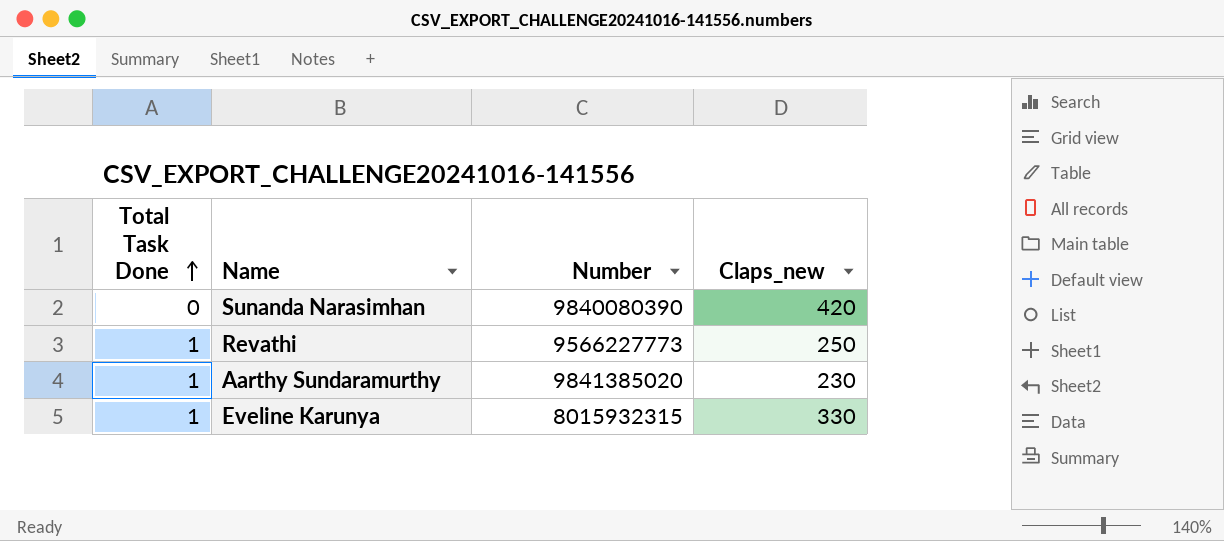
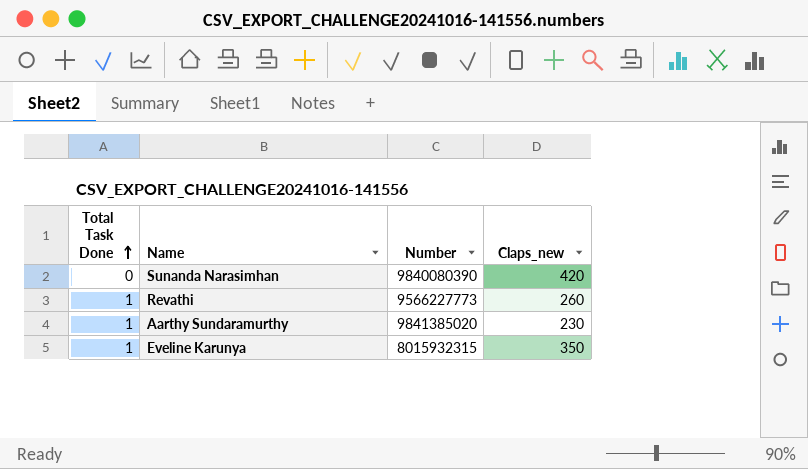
Revathi | Claps_new: 250 -> 260
Eveline Karunya | Claps_new: 330 -> 350

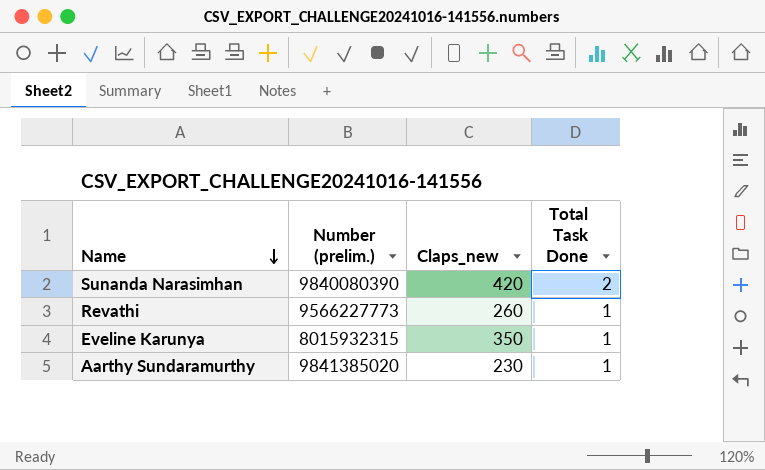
row order: Total Task Done ascending -> Name descending
column name: Number -> Number (prelim.)
column Total Task Done | position: 1 -> 4
Sunanda Narasimhan | Total Task Done: 0 -> 2

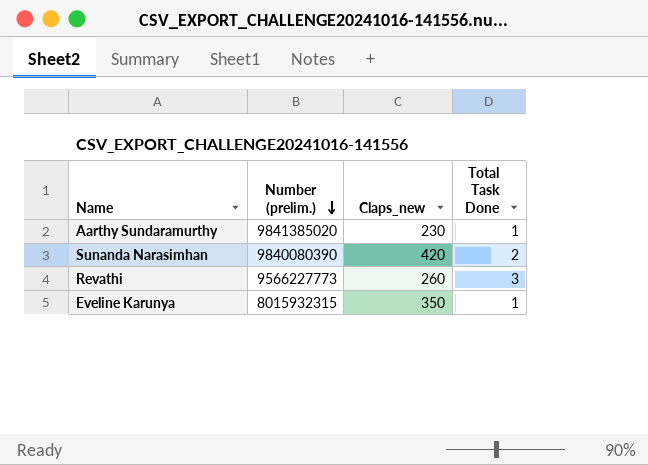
row order: Name descending -> Number (prelim.) descending
Revathi | Total Task Done: 1 -> 3

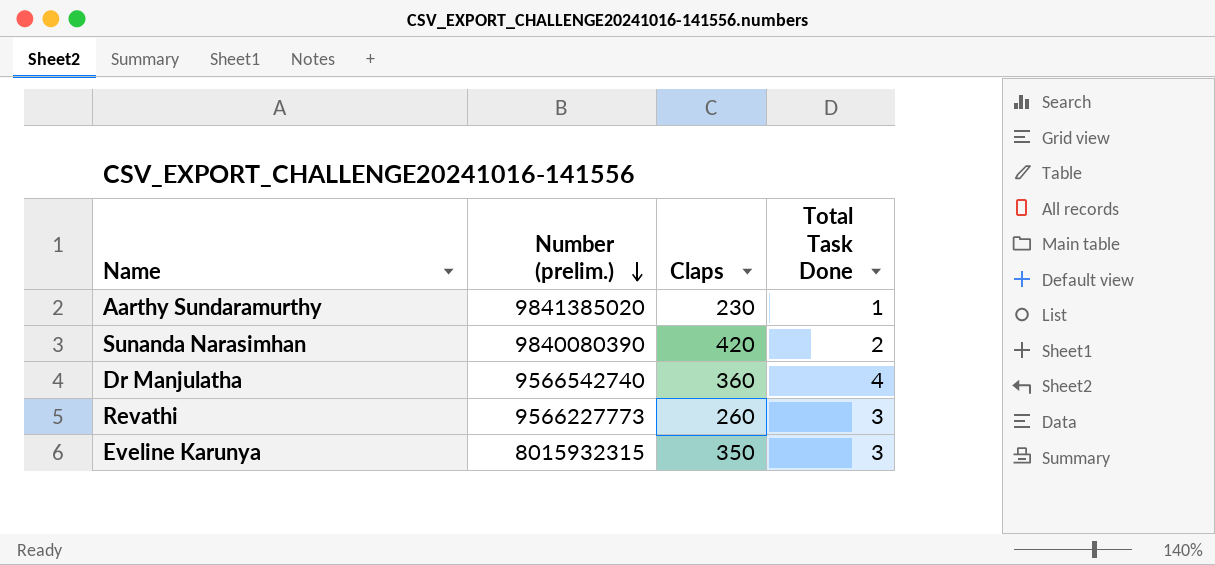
column name: Claps_new -> Claps
row Dr Manjulatha: none -> 9566542740 | 360 | 4
Eveline Karunya | Total Task Done: 1 -> 3

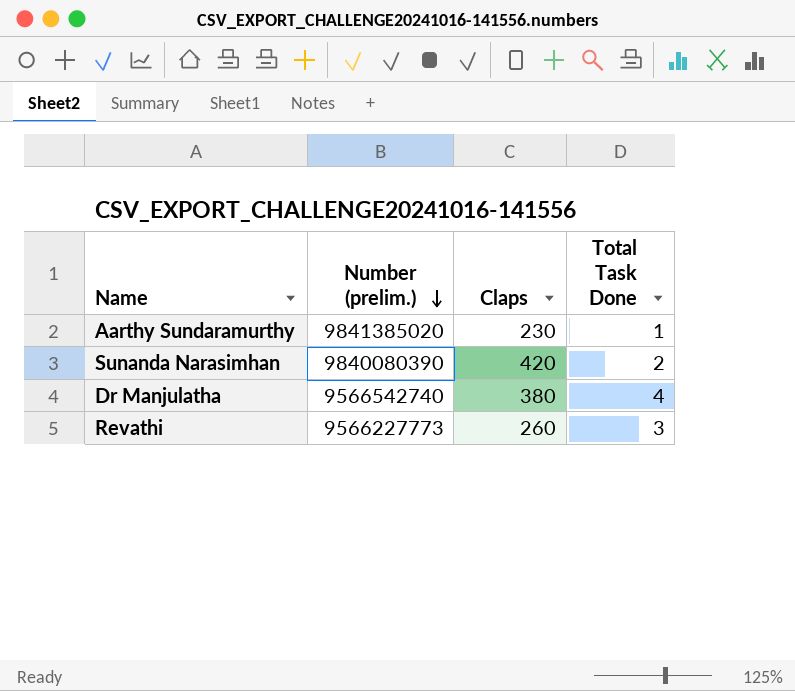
row Eveline Karunya: 8015932315 | 350 | 3 -> none
Dr Manjulatha | Claps: 360 -> 380

